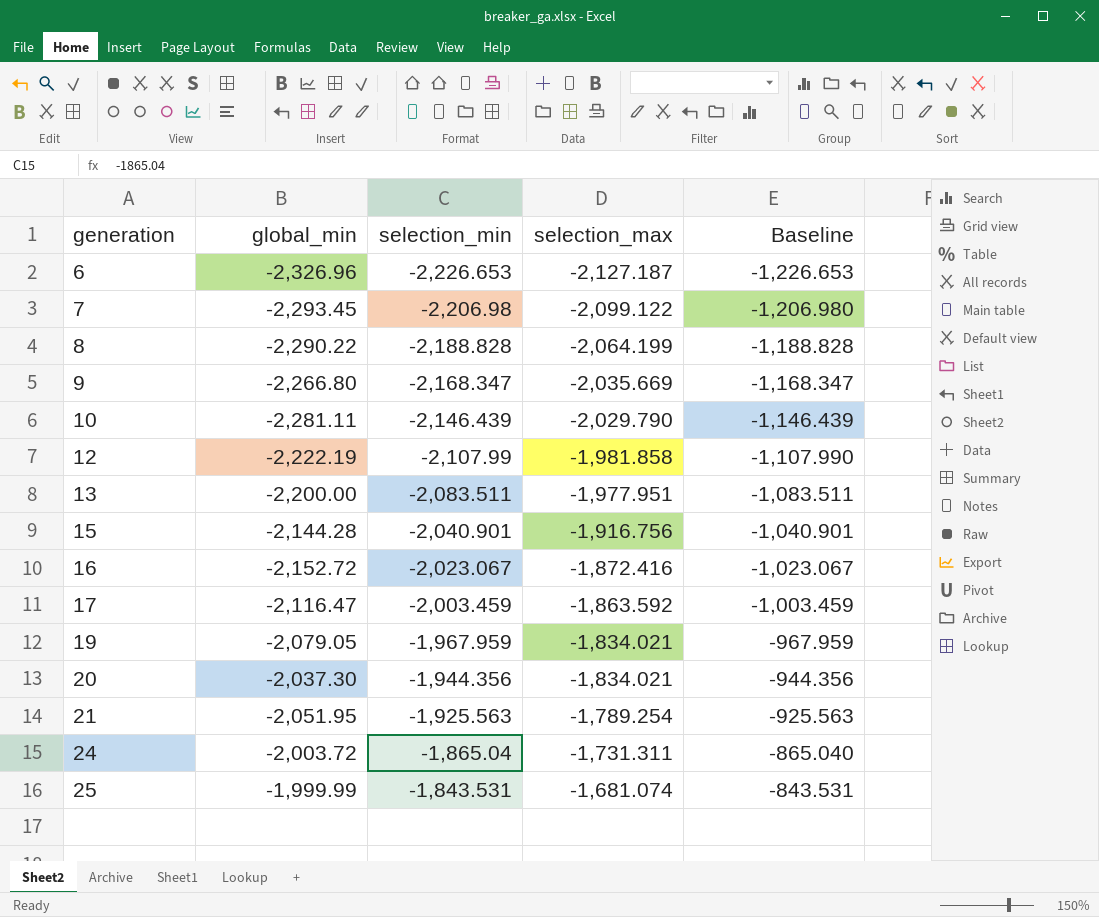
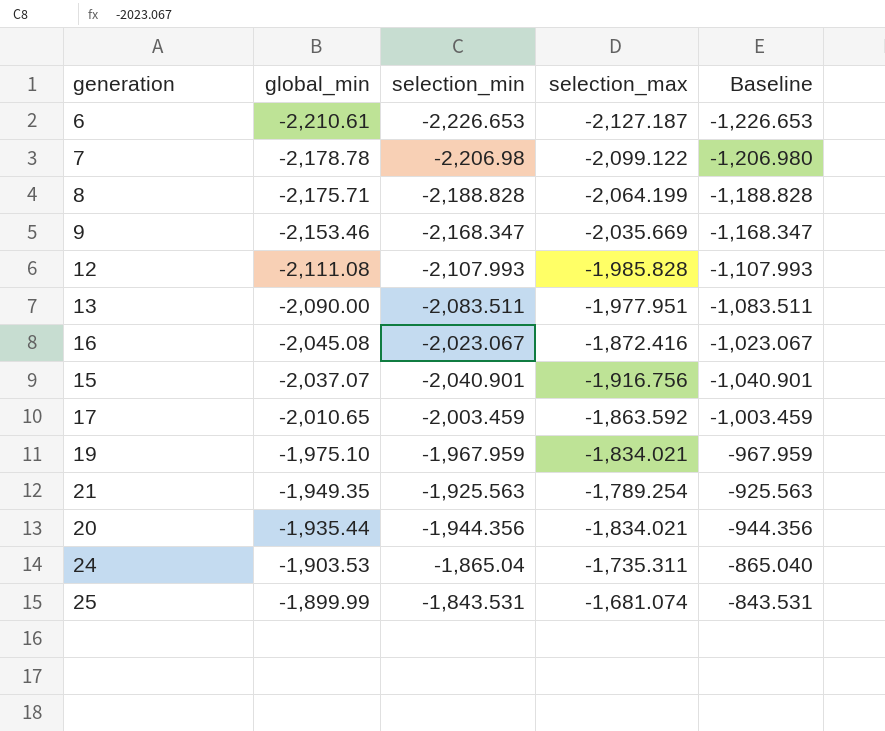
row order: generation ascending -> global_min ascending
row 10: -2,281.11 | -2,146.439 | -2,029.790 | -1,146.439 -> none
6 | global_min: -2,326.96 -> -2,210.61
7 | global_min: -2,293.45 -> -2,178.78
8 | global_min: -2,290.22 -> -2,175.71
9 | global_min: -2,266.80 -> -2,153.46
12 | global_min: -2,222.19 -> -2,111.08
12 | selection_min: -2,107.99 -> -2,107.993
12 | selection_max: -1,981.858 -> -1,985.828
12 | Baseline: -1,107.990 -> -1,107.993
13 | global_min: -2,200.00 -> -2,090.00
16 | global_min: -2,152.72 -> -2,045.08
15 | global_min: -2,144.28 -> -2,037.07
17 | global_min: -2,116.47 -> -2,010.65
19 | global_min: -2,079.05 -> -1,975.10
21 | global_min: -2,051.95 -> -1,949.35
20 | global_min: -2,037.30 -> -1,935.44
24 | global_min: -2,003.72 -> -1,903.53
24 | selection_max: -1,731.311 -> -1,735.311
25 | global_min: -1,999.99 -> -1,899.99

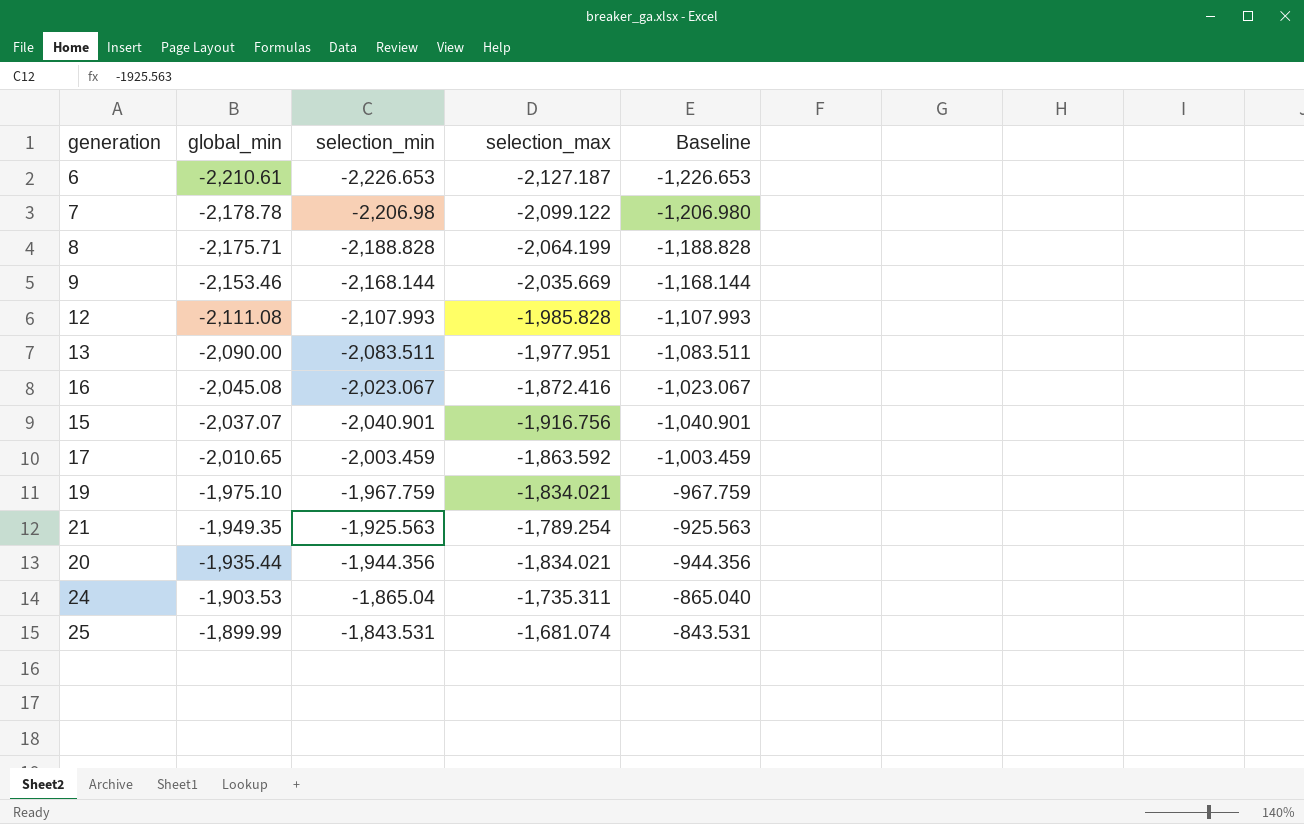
9 | selection_min: -2,168.347 -> -2,168.144
9 | Baseline: -1,168.347 -> -1,168.144
19 | selection_min: -1,967.959 -> -1,967.759
19 | Baseline: -967.959 -> -967.759

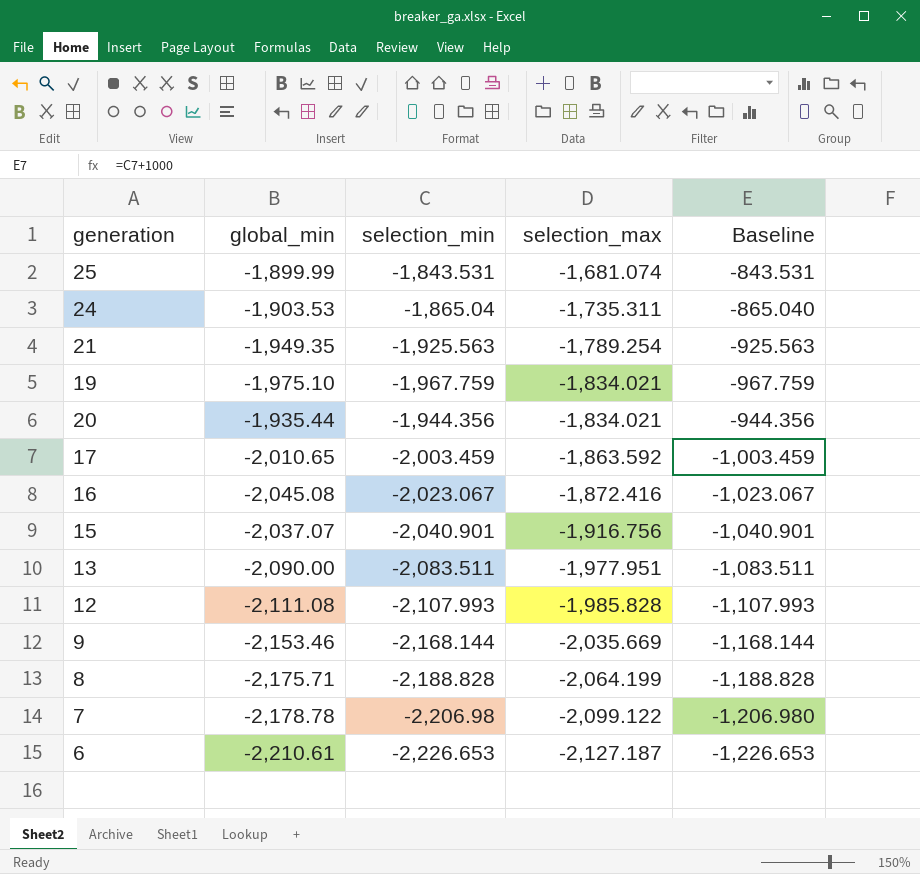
row order: global_min ascending -> selection_max descending

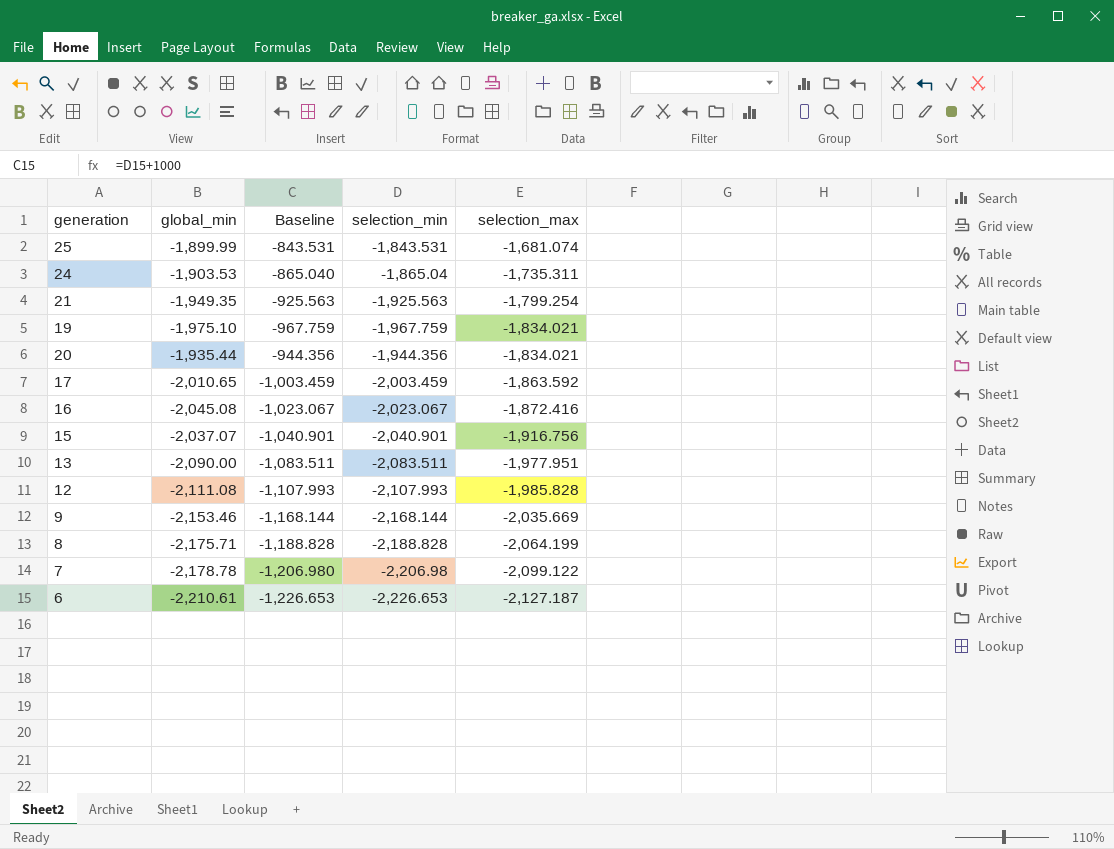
column Baseline | position: 5 -> 3
21 | selection_max: -1,789.254 -> -1,799.254

